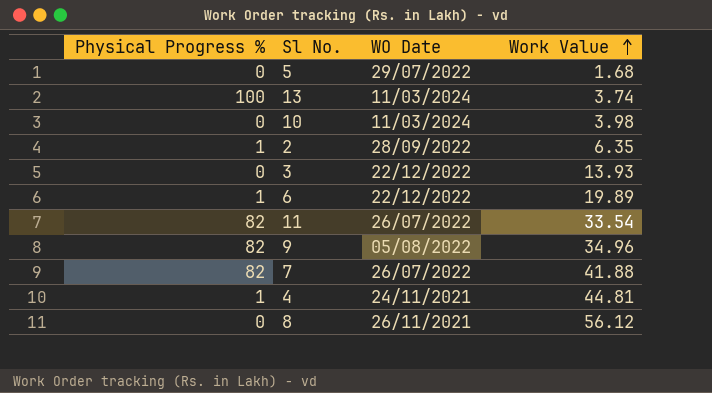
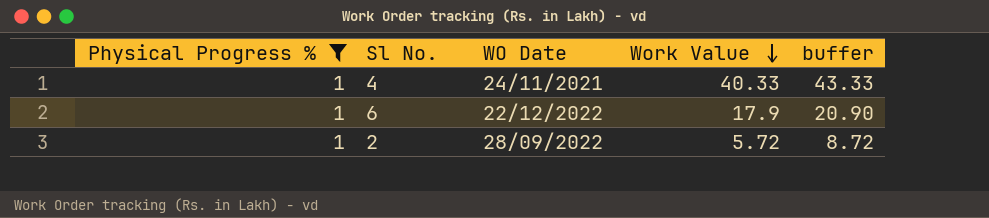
filter: none -> Physical Progress % = 1
row order: Work Value ascending -> Work Value descending
column buffer | formula: none -> [Work Value] + 3
4 | Work Value: 44.81 -> 40.33
6 | Work Value: 19.89 -> 17.9
2 | Work Value: 6.35 -> 5.72

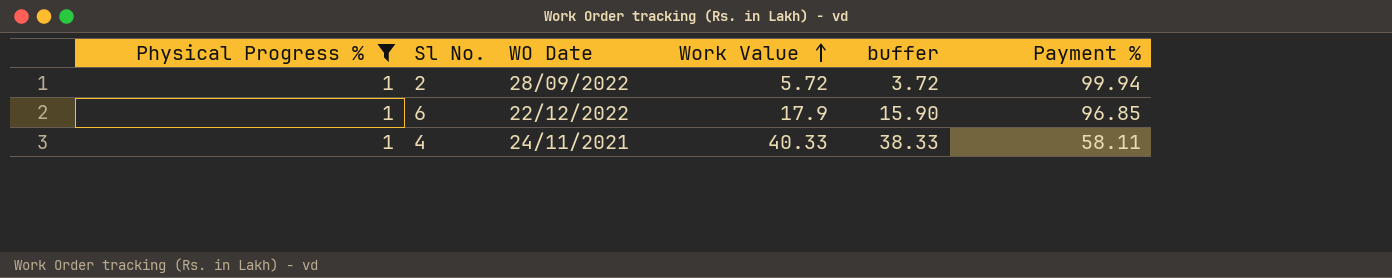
row order: Work Value descending -> Work Value ascending
column buffer | formula: [Work Value] + 3 -> [Work Value] - 2
column Payment % | position: none -> 6

